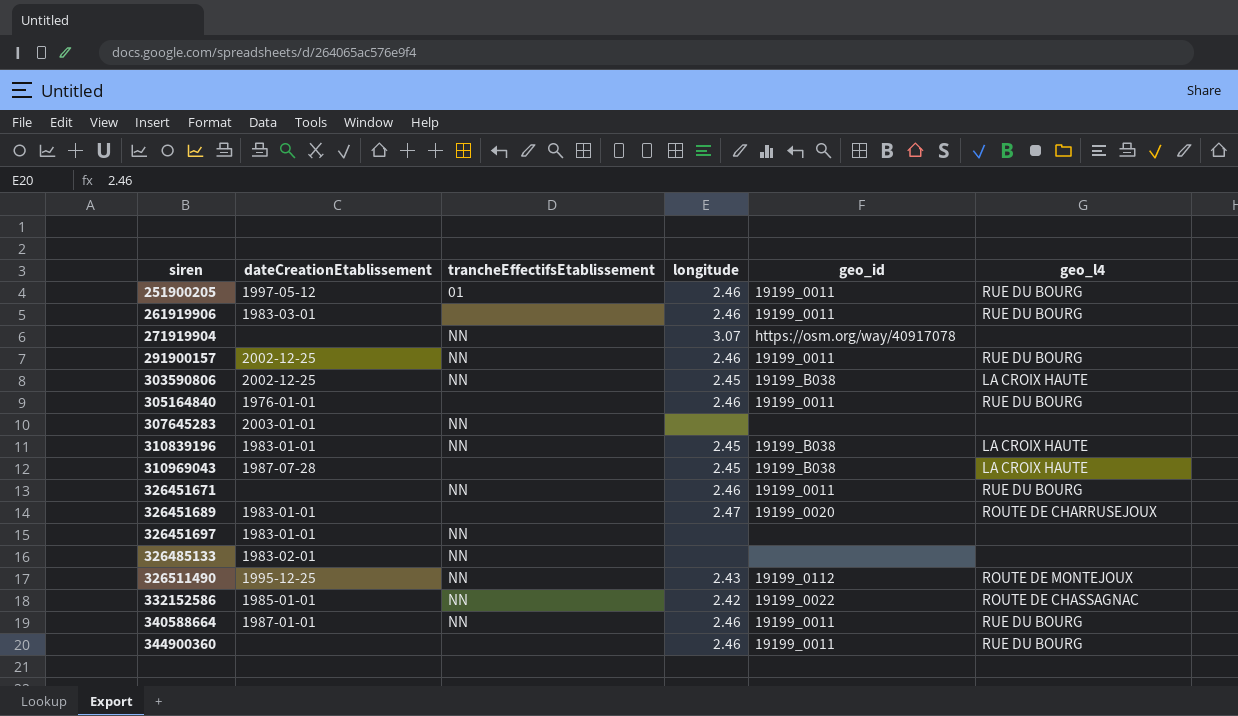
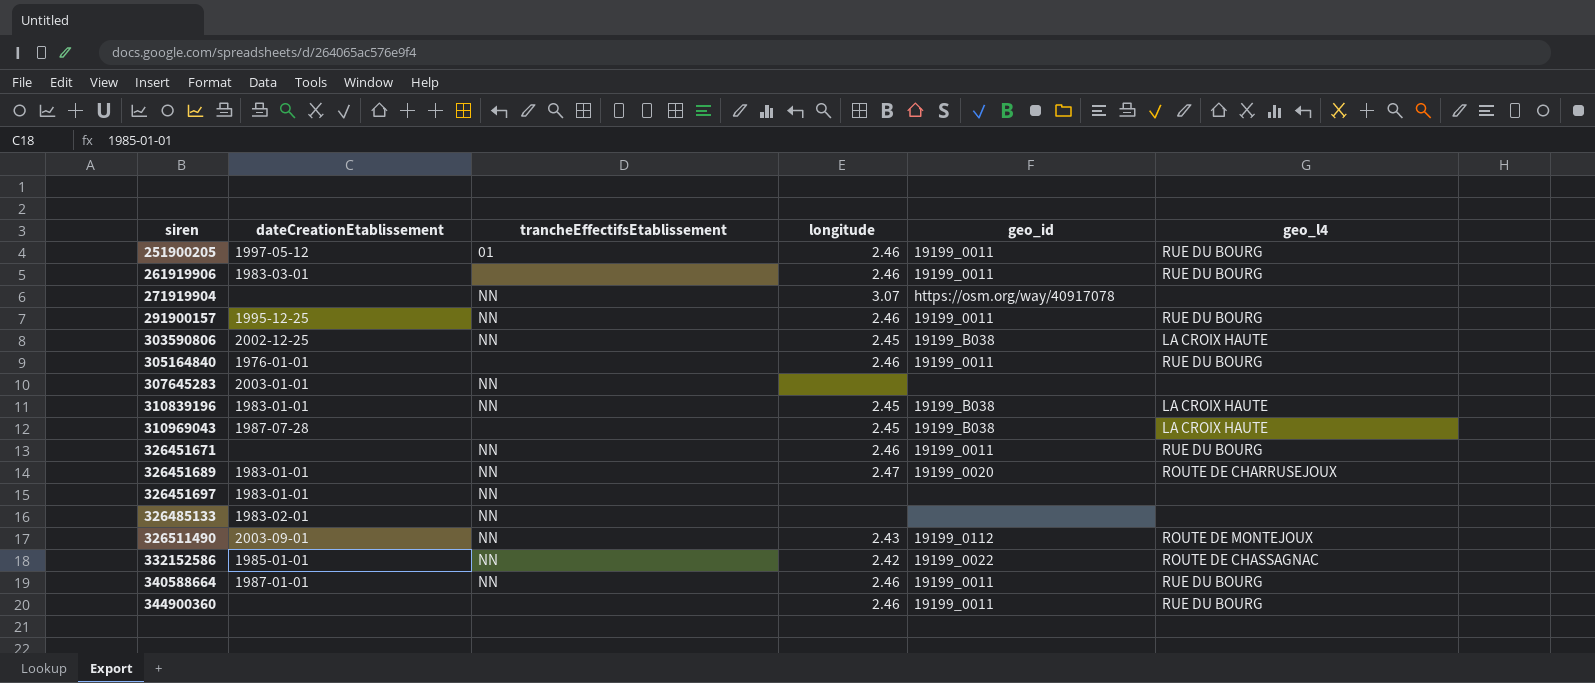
291900157 | dateCreationEtablissement: 2002-12-25 -> 1995-12-25
326451689 | trancheEffectifsEtablissement: none -> NN
326511490 | dateCreationEtablissement: 1995-12-25 -> 2003-09-01

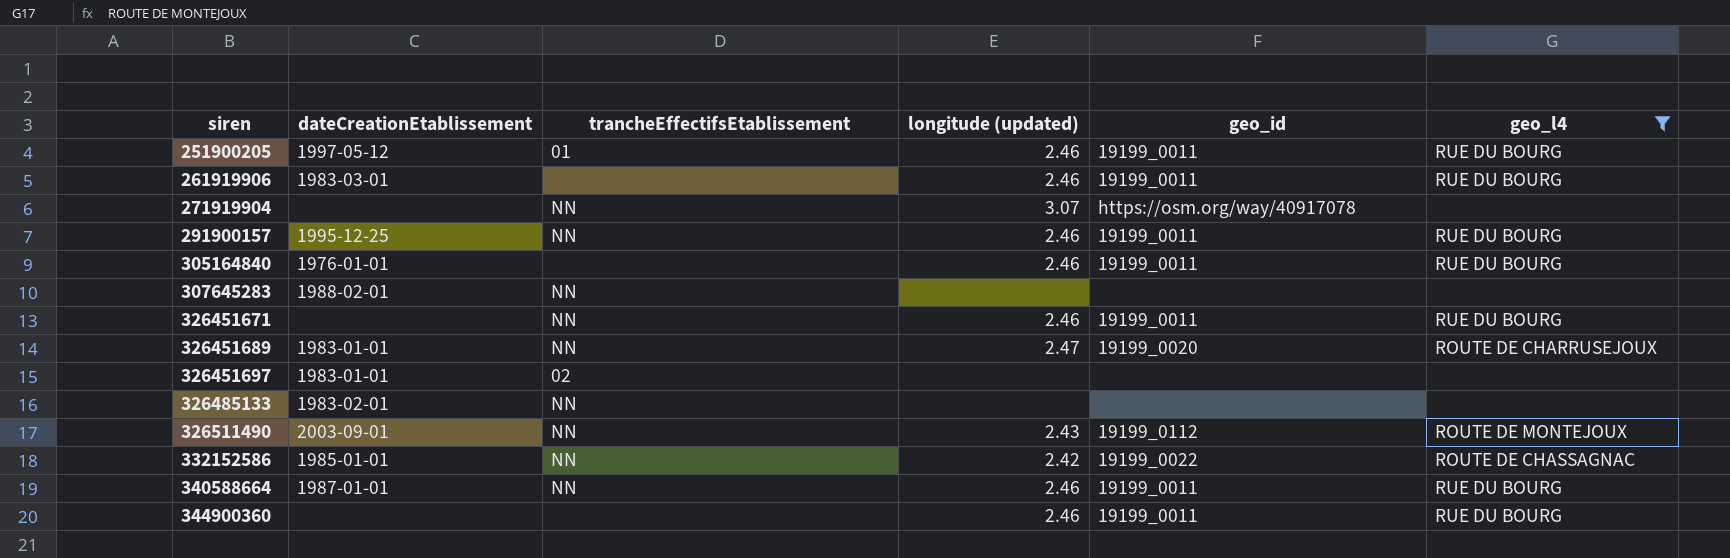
filter: none -> geo_l4 != LA CROIX HAUTE
column name: longitude -> longitude (updated)
307645283 | dateCreationEtablissement: 2003-01-01 -> 1988-02-01
326451697 | trancheEffectifsEtablissement: NN -> 02

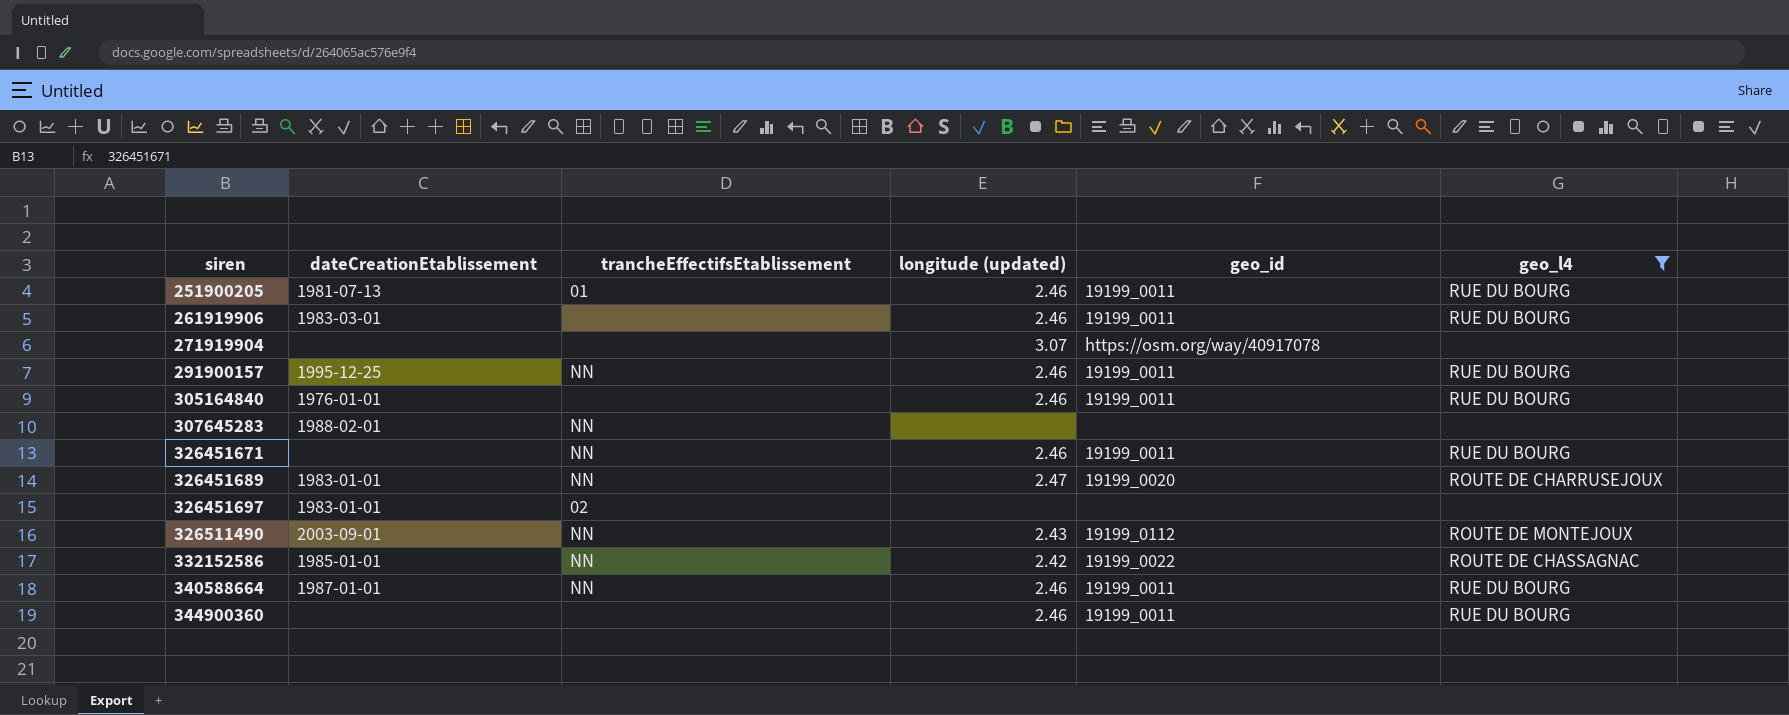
row 326485133: 1983-02-01 | NN | none | none | none -> none
251900205 | dateCreationEtablissement: 1997-05-12 -> 1981-07-13
271919904 | trancheEffectifsEtablissement: NN -> none

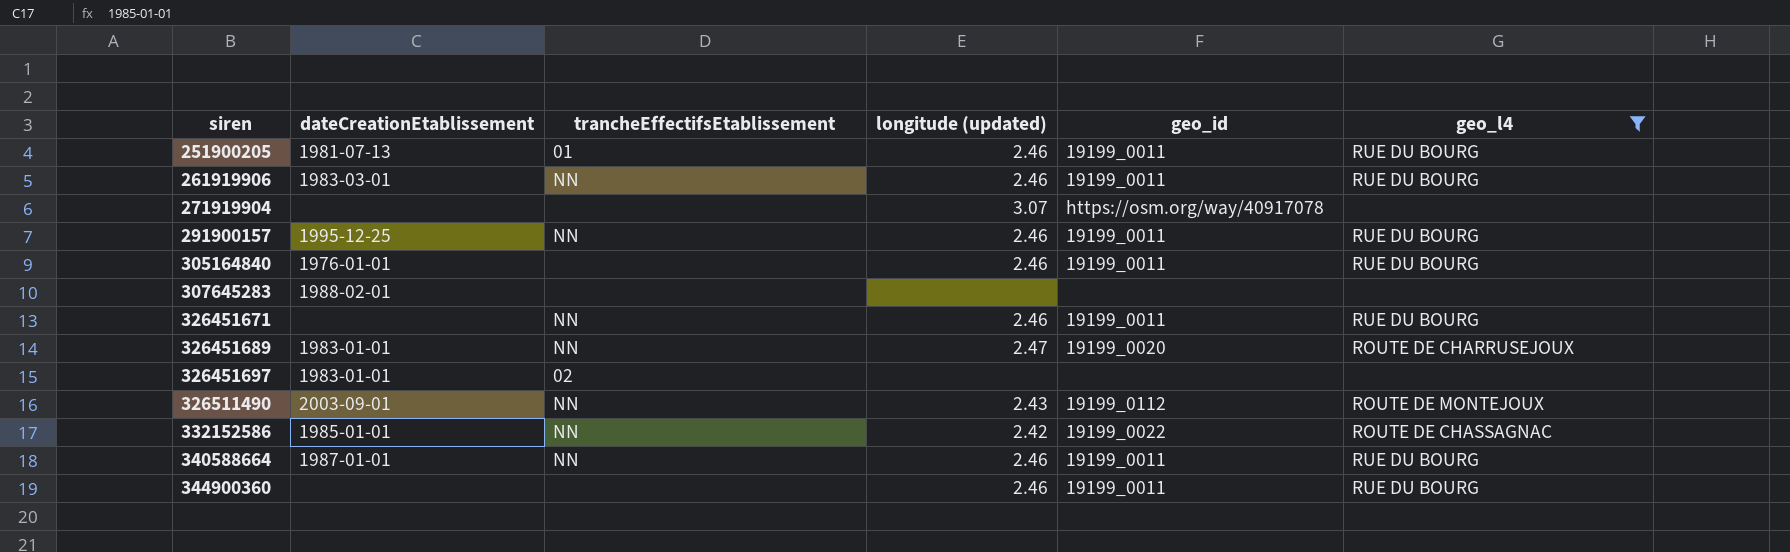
261919906 | trancheEffectifsEtablissement: none -> NN
307645283 | trancheEffectifsEtablissement: NN -> none

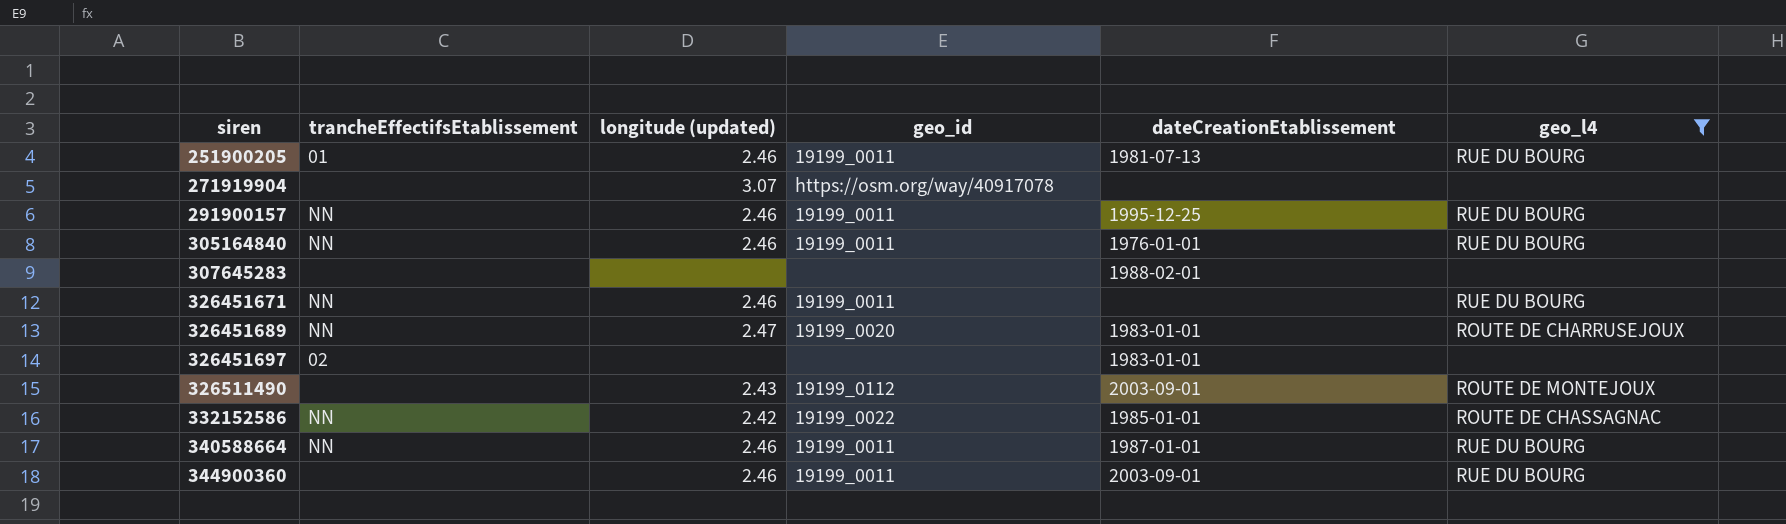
column dateCreationEtablissement | position: 2 -> 5
row 261919906: 1983-03-01 | NN | 2.46 | 19199_0011 | RUE DU BOURG -> none
305164840 | trancheEffectifsEtablissement: none -> NN
326511490 | trancheEffectifsEtablissement: NN -> none
344900360 | dateCreationEtablissement: none -> 2003-09-01

